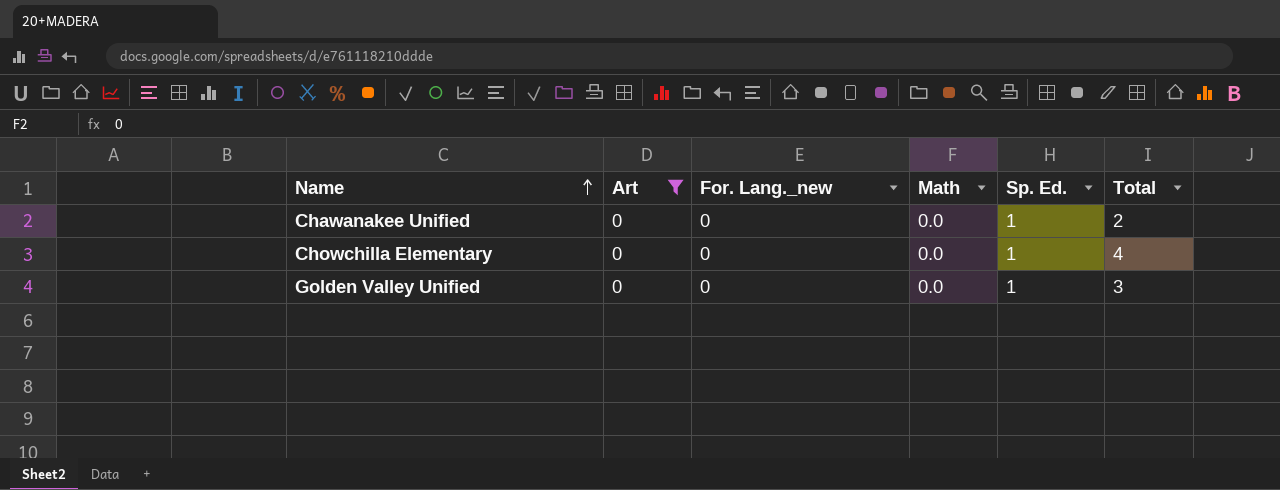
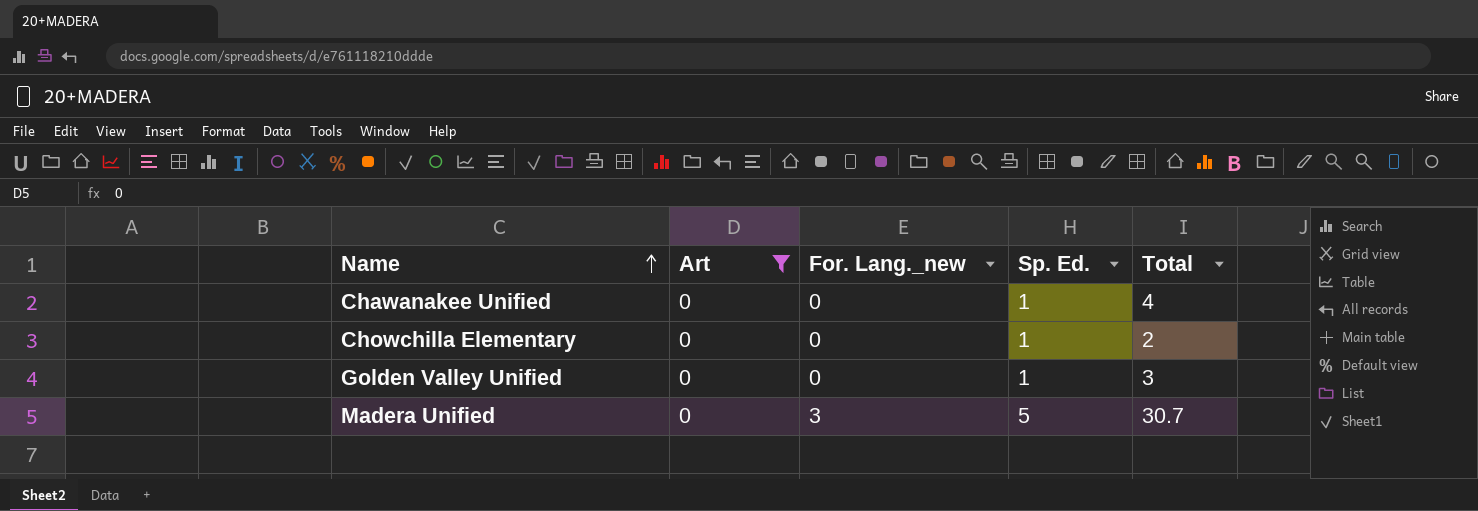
column Math | position: 4 -> none
Chawanakee Unified | Total: 2 -> 4
Chowchilla Elementary | Total: 4 -> 2
row Madera Unified: none -> 0 | 3 | 5 | 30.7

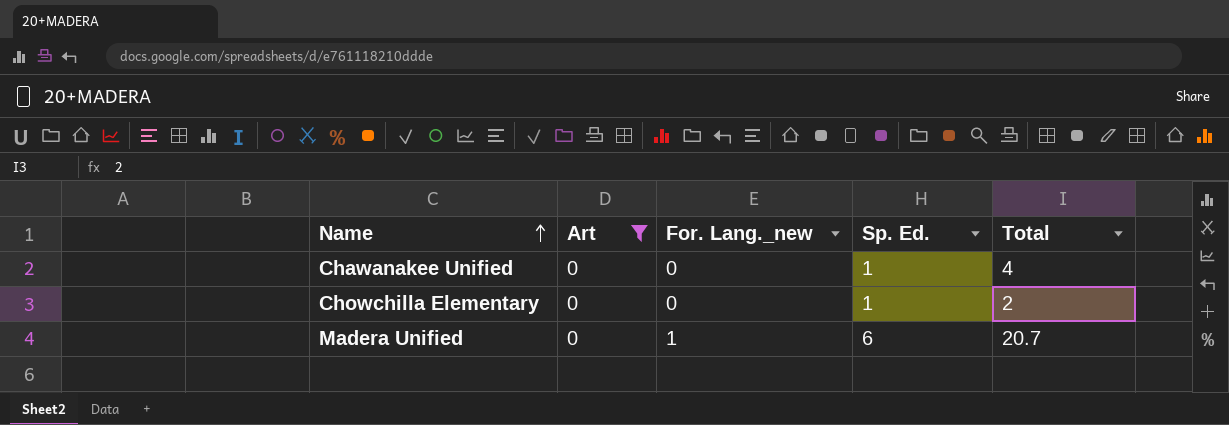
row Golden Valley Unified: 0 | 0 | 1 | 3 -> none
Madera Unified | For. Lang._new: 3 -> 1
Madera Unified | Sp. Ed.: 5 -> 6
Madera Unified | Total: 30.7 -> 20.7

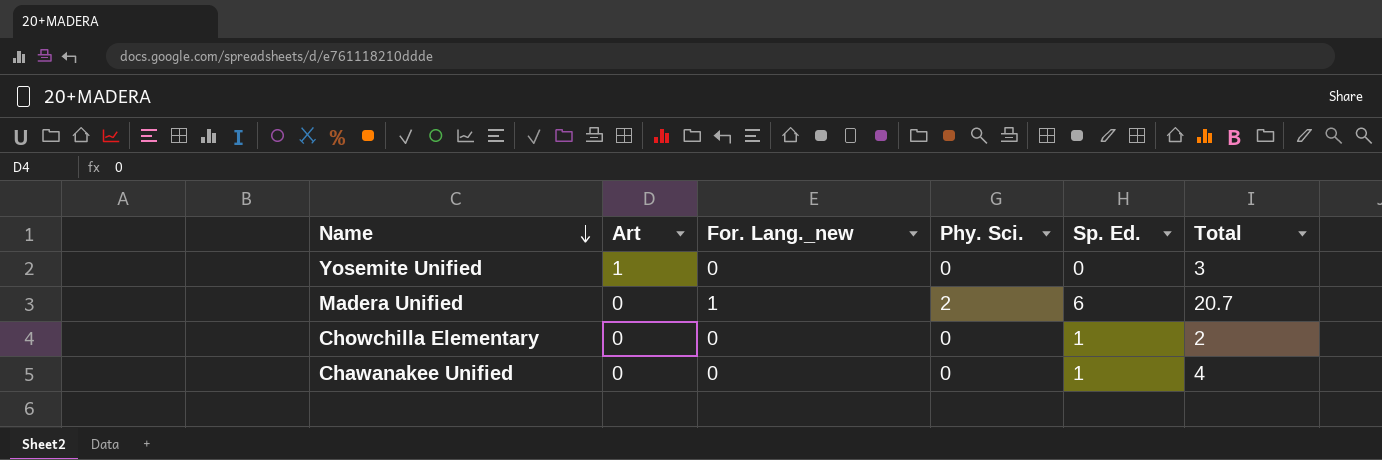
filter: Art = 0 -> none
row order: Name ascending -> Name descending
column Phy. Sci. | position: none -> 4

